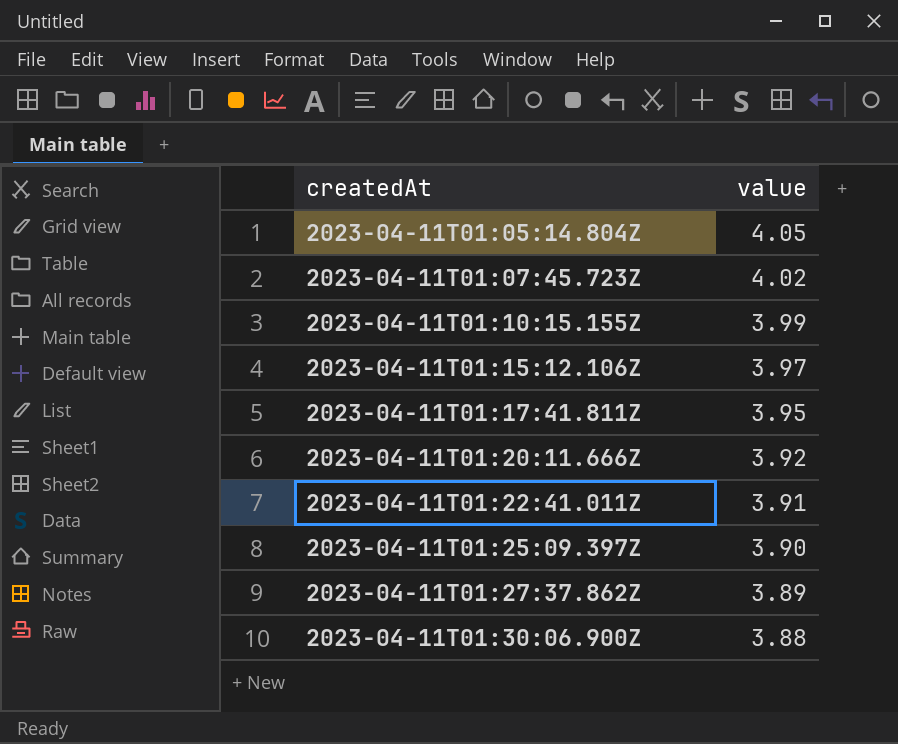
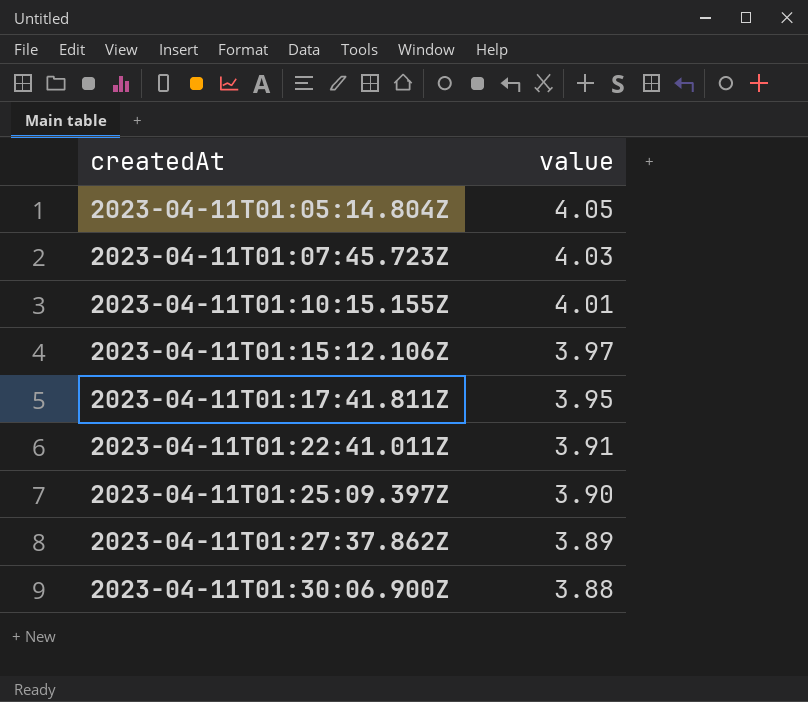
row 2023-04-11T01:20:11.666Z: 3.92 -> none
2023-04-11T01:07:45.723Z | value: 4.02 -> 4.03
2023-04-11T01:10:15.155Z | value: 3.99 -> 4.01

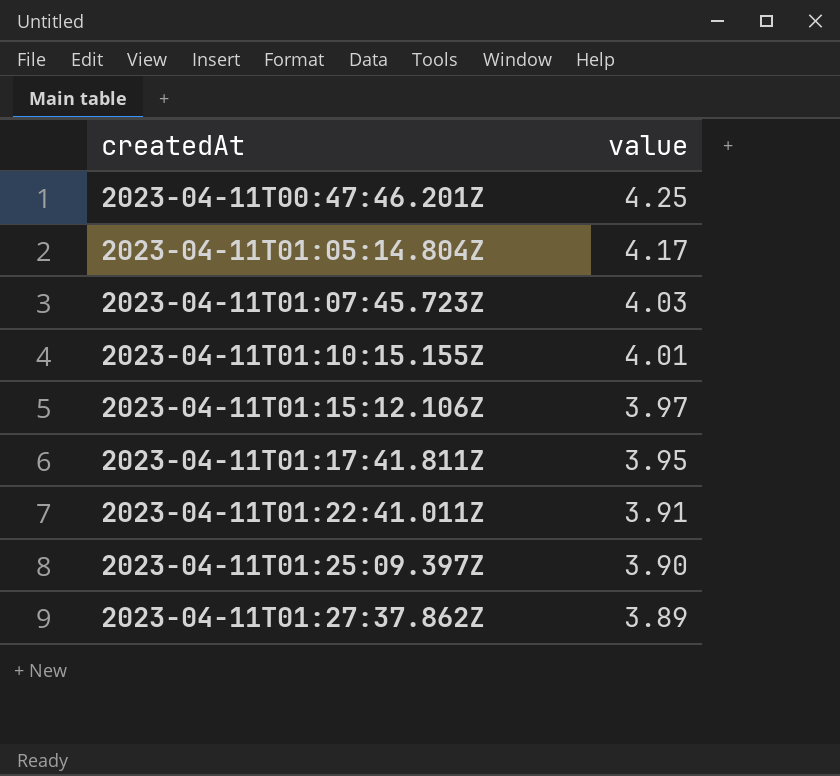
row 2023-04-11T01:30:06.900Z: 3.88 -> none
row 2023-04-11T00:47:46.201Z: none -> 4.25
2023-04-11T01:05:14.804Z | value: 4.05 -> 4.17

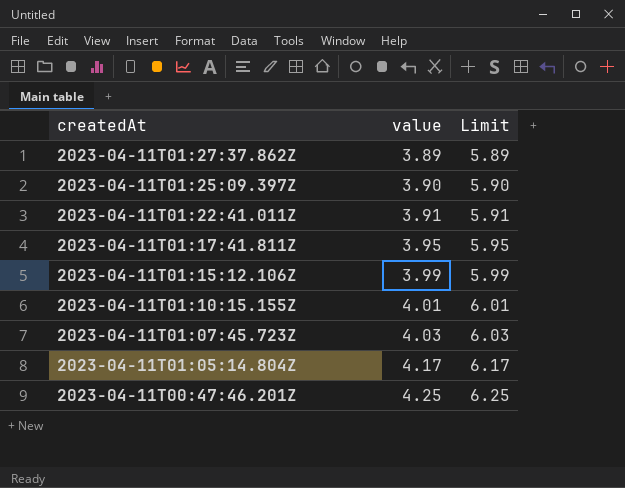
row order: createdAt ascending -> createdAt descending
column Limit | formula: none -> [value] + 2
2023-04-11T01:15:12.106Z | value: 3.97 -> 3.99

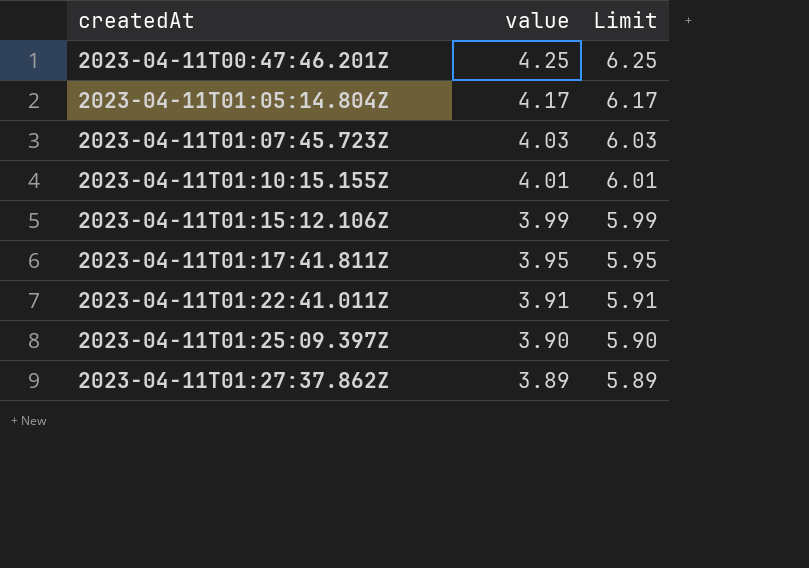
row order: createdAt descending -> createdAt ascending

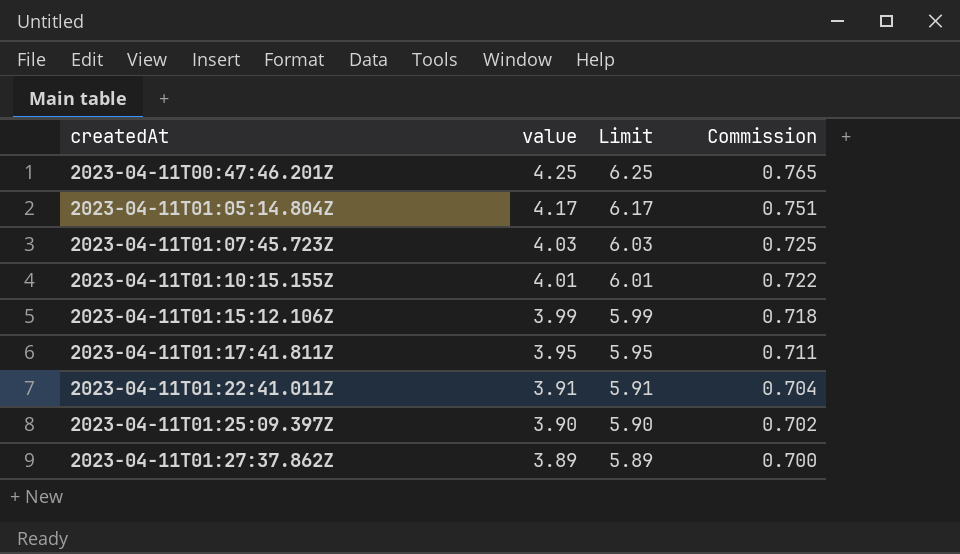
column Commission | formula: none -> [value] * 0.18

